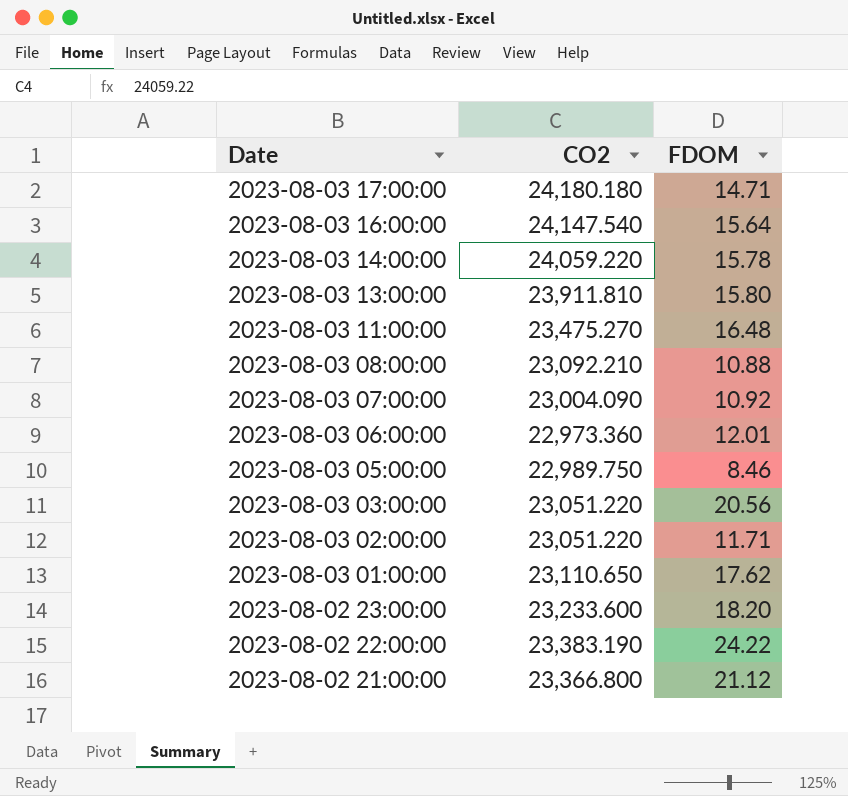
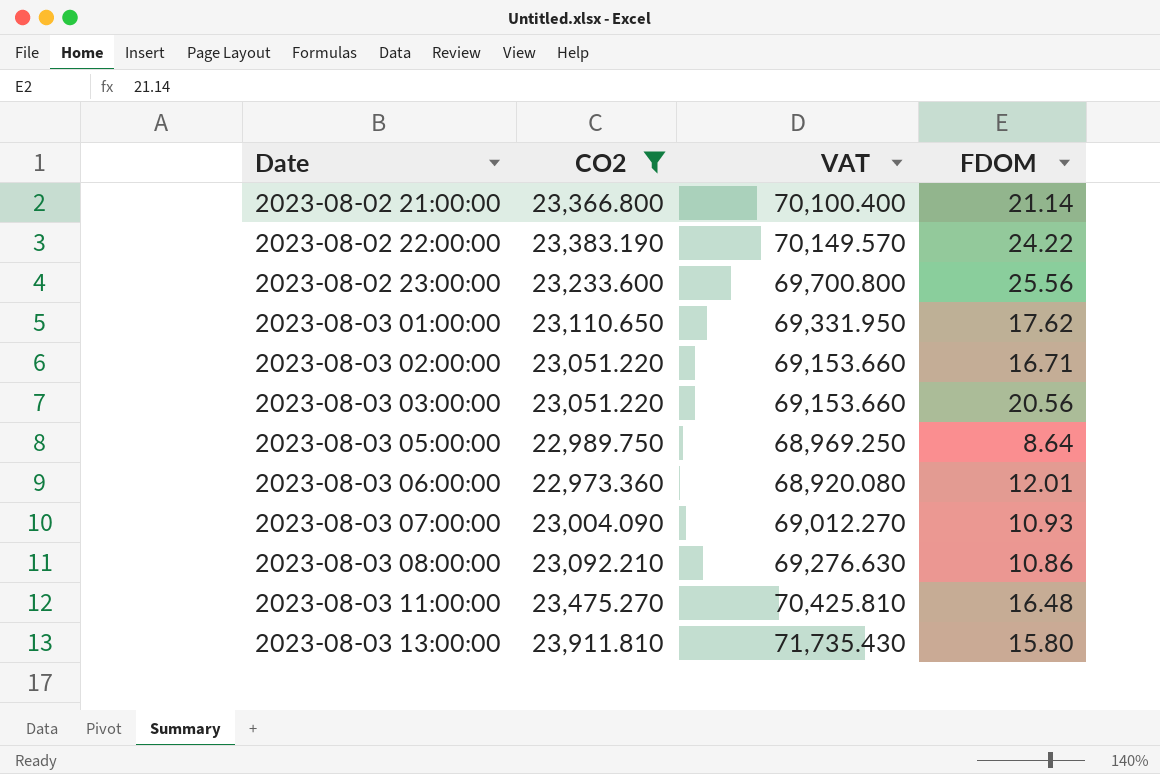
filter: none -> CO2 <= 23,911.810
row order: Date descending -> Date ascending
column VAT | formula: none -> [CO2] * 3
2023-08-02 21:00:00 | FDOM: 21.12 -> 21.14
2023-08-02 23:00:00 | FDOM: 18.20 -> 25.56
2023-08-03 02:00:00 | FDOM: 11.71 -> 16.71
2023-08-03 05:00:00 | FDOM: 8.46 -> 8.64
2023-08-03 07:00:00 | FDOM: 10.92 -> 10.93
2023-08-03 08:00:00 | FDOM: 10.88 -> 10.86

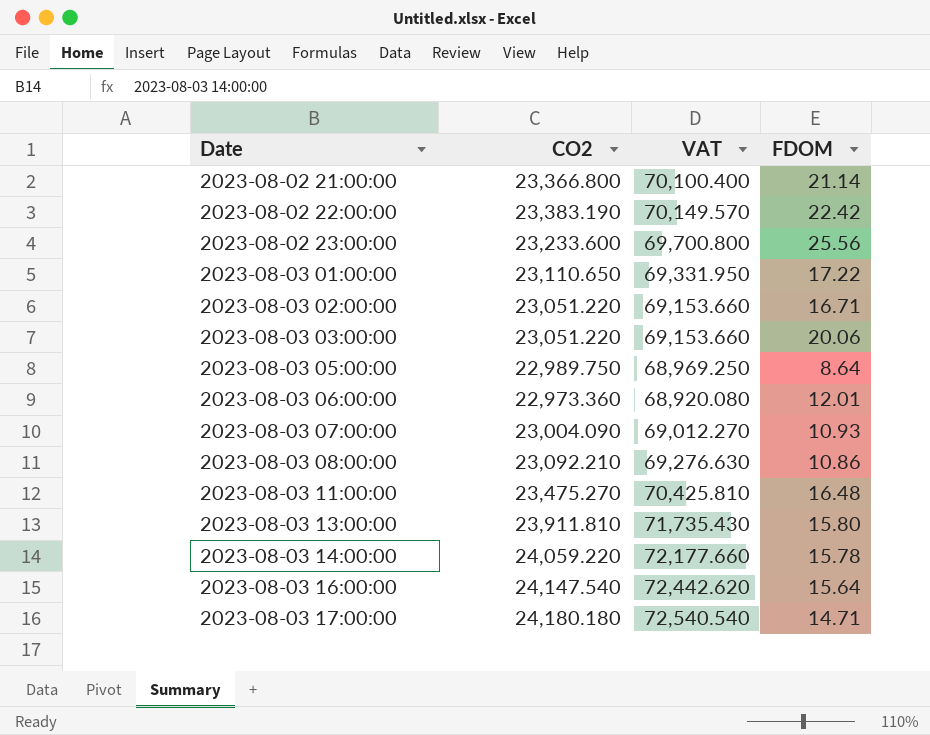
filter: CO2 <= 23,911.810 -> none
2023-08-02 22:00:00 | FDOM: 24.22 -> 22.42
2023-08-03 01:00:00 | FDOM: 17.62 -> 17.22
2023-08-03 03:00:00 | FDOM: 20.56 -> 20.06

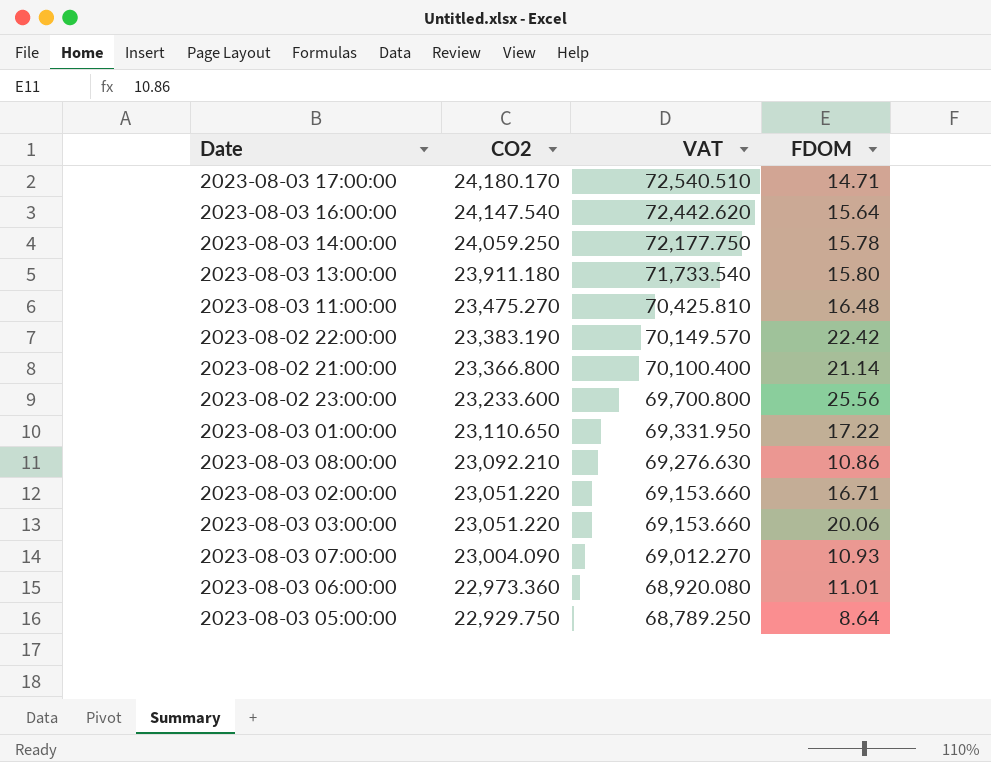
row order: Date ascending -> CO2 descending
2023-08-03 17:00:00 | CO2: 24,180.180 -> 24,180.170
2023-08-03 17:00:00 | VAT: 72,540.540 -> 72,540.510
2023-08-03 14:00:00 | CO2: 24,059.220 -> 24,059.250
2023-08-03 14:00:00 | VAT: 72,177.660 -> 72,177.750
2023-08-03 13:00:00 | CO2: 23,911.810 -> 23,911.180
2023-08-03 13:00:00 | VAT: 71,735.430 -> 71,733.540
2023-08-03 06:00:00 | FDOM: 12.01 -> 11.01
2023-08-03 05:00:00 | CO2: 22,989.750 -> 22,929.750
2023-08-03 05:00:00 | VAT: 68,969.250 -> 68,789.250

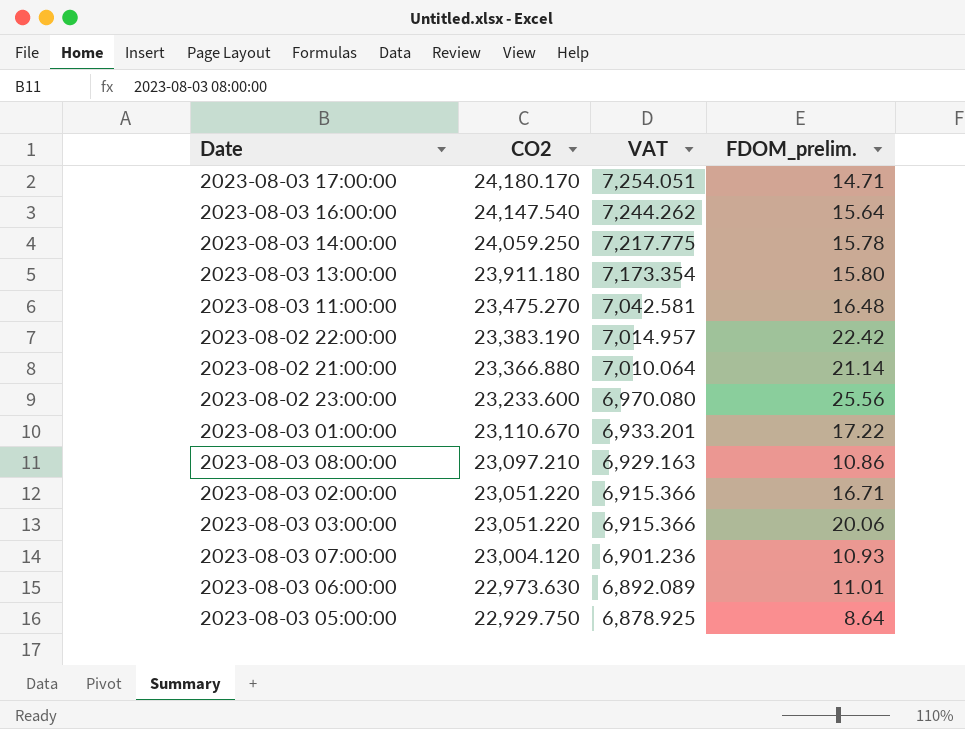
column VAT | formula: [CO2] * 3 -> [CO2] * 0.3
column name: FDOM -> FDOM_prelim.
2023-08-02 21:00:00 | CO2: 23,366.800 -> 23,366.880
2023-08-03 01:00:00 | CO2: 23,110.650 -> 23,110.670
2023-08-03 08:00:00 | CO2: 23,092.210 -> 23,097.210
2023-08-03 07:00:00 | CO2: 23,004.090 -> 23,004.120
2023-08-03 06:00:00 | CO2: 22,973.360 -> 22,973.630

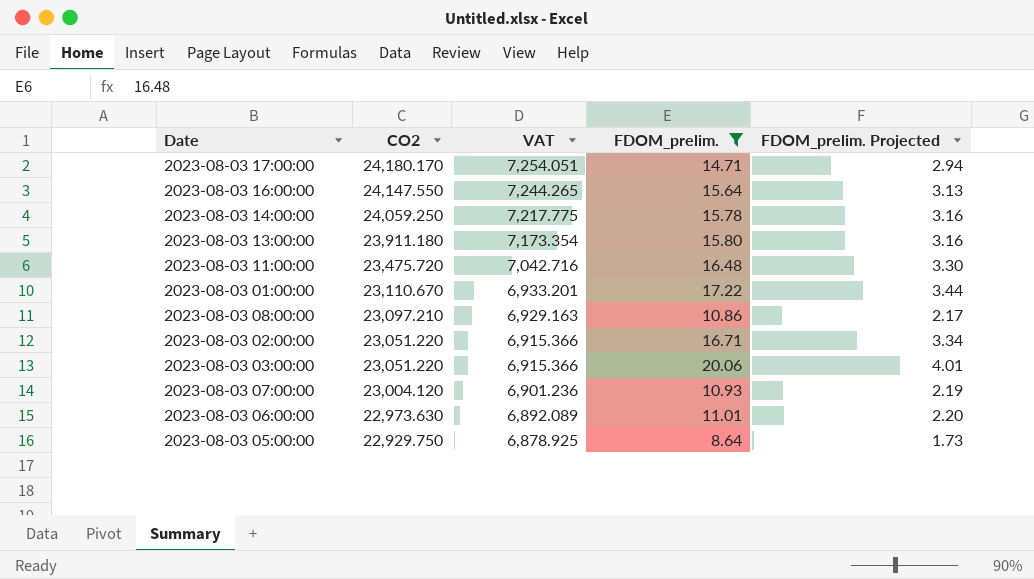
filter: none -> FDOM_prelim. <= 20.06
column FDOM_prelim. Projected | formula: none -> [FDOM_prelim.] * 0.2
2023-08-03 16:00:00 | CO2: 24,147.540 -> 24,147.550
2023-08-03 16:00:00 | VAT: 7,244.262 -> 7,244.265
2023-08-03 11:00:00 | CO2: 23,475.270 -> 23,475.720
2023-08-03 11:00:00 | VAT: 7,042.581 -> 7,042.716

